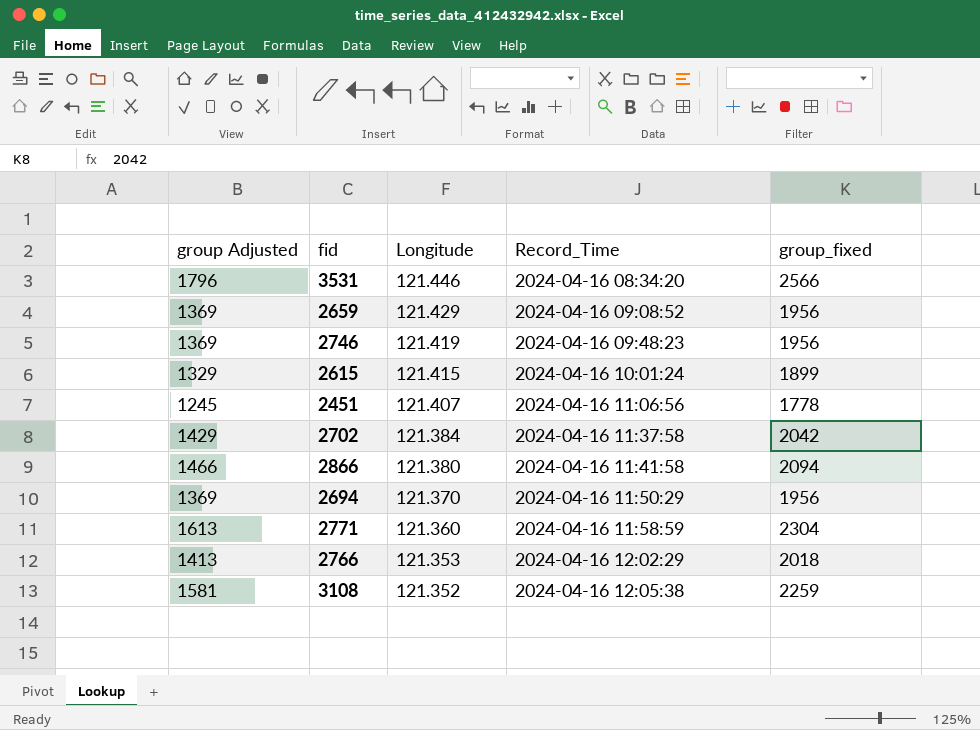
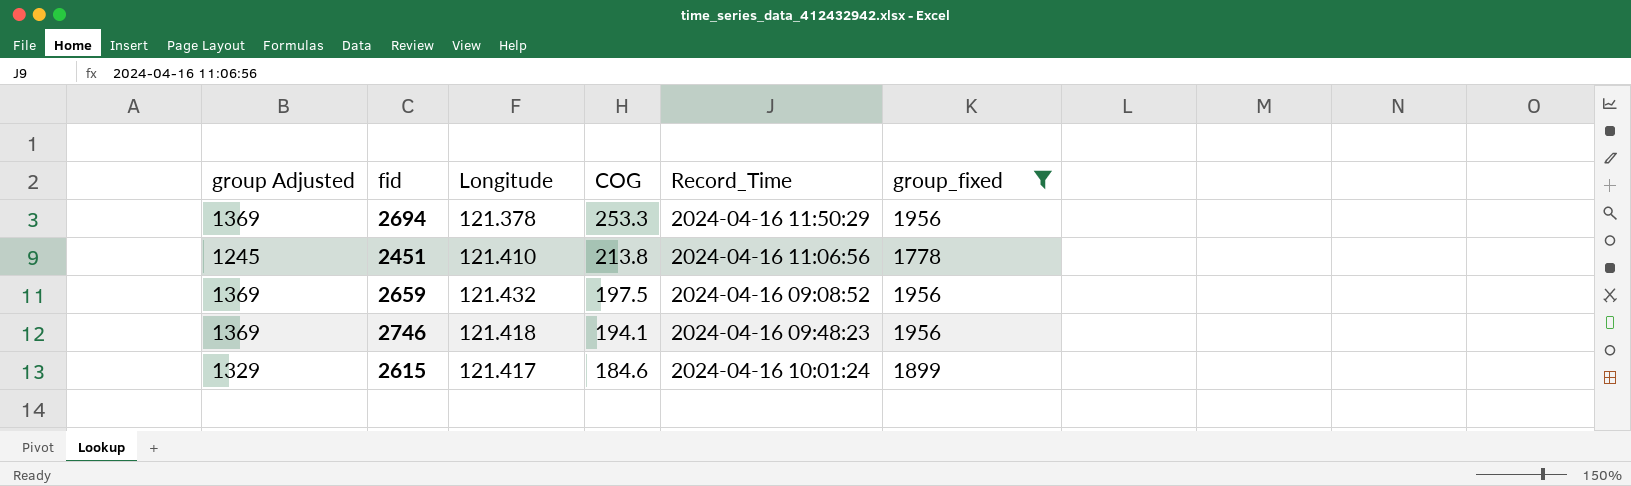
filter: none -> group_fixed <= 1956
row order: Longitude descending -> COG descending
column COG | position: none -> 4
2694 | Longitude: 121.370 -> 121.378
2451 | Longitude: 121.407 -> 121.410
2659 | Longitude: 121.429 -> 121.432
2746 | Longitude: 121.419 -> 121.418
2615 | Longitude: 121.415 -> 121.417

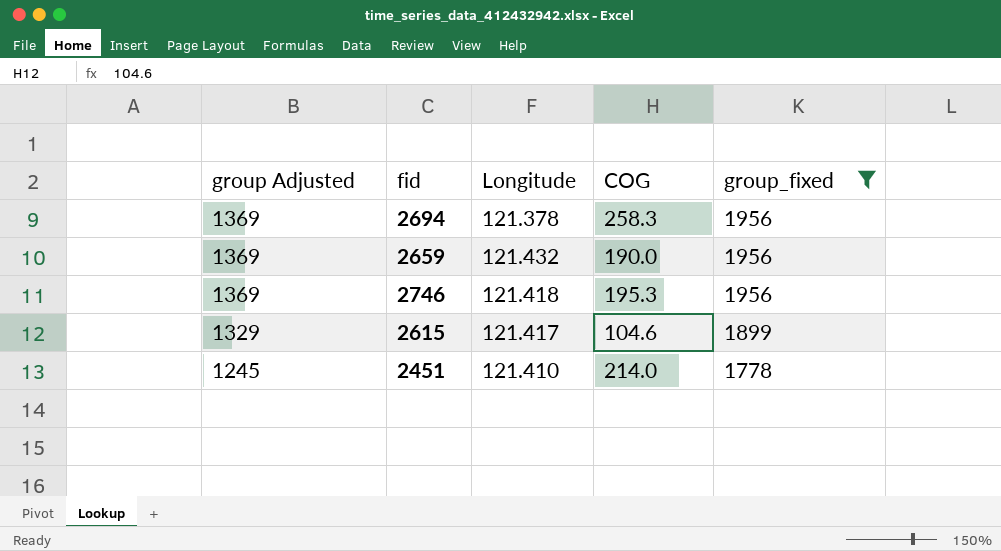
row order: COG descending -> group Adjusted descending
column Record_Time | position: 5 -> none
2694 | COG: 253.3 -> 258.3
2659 | COG: 197.5 -> 190.0
2746 | COG: 194.1 -> 195.3
2615 | COG: 184.6 -> 104.6
2451 | COG: 213.8 -> 214.0

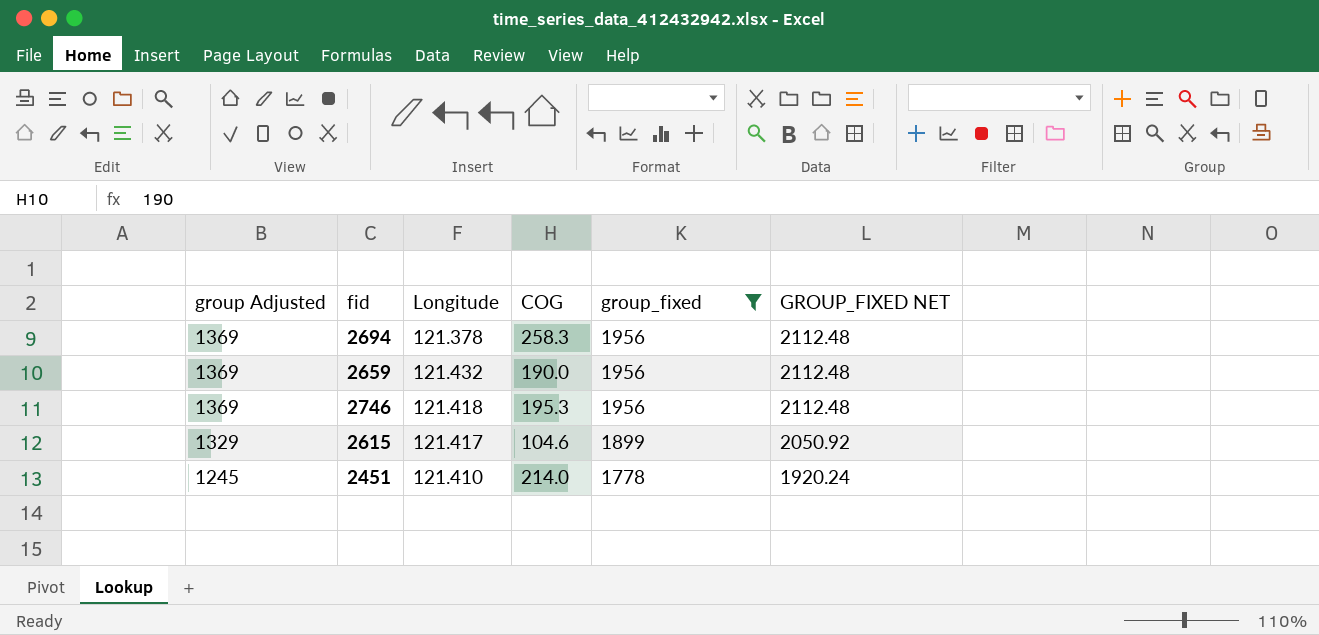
column GROUP_FIXED NET | formula: none -> [group_fixed] * 1.08

